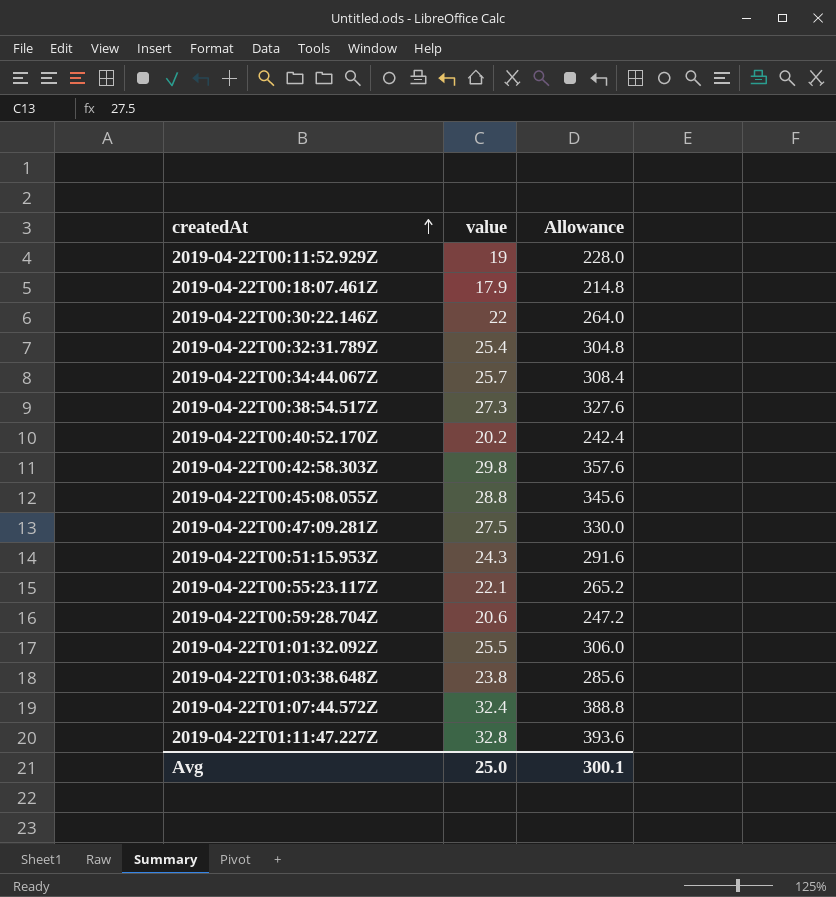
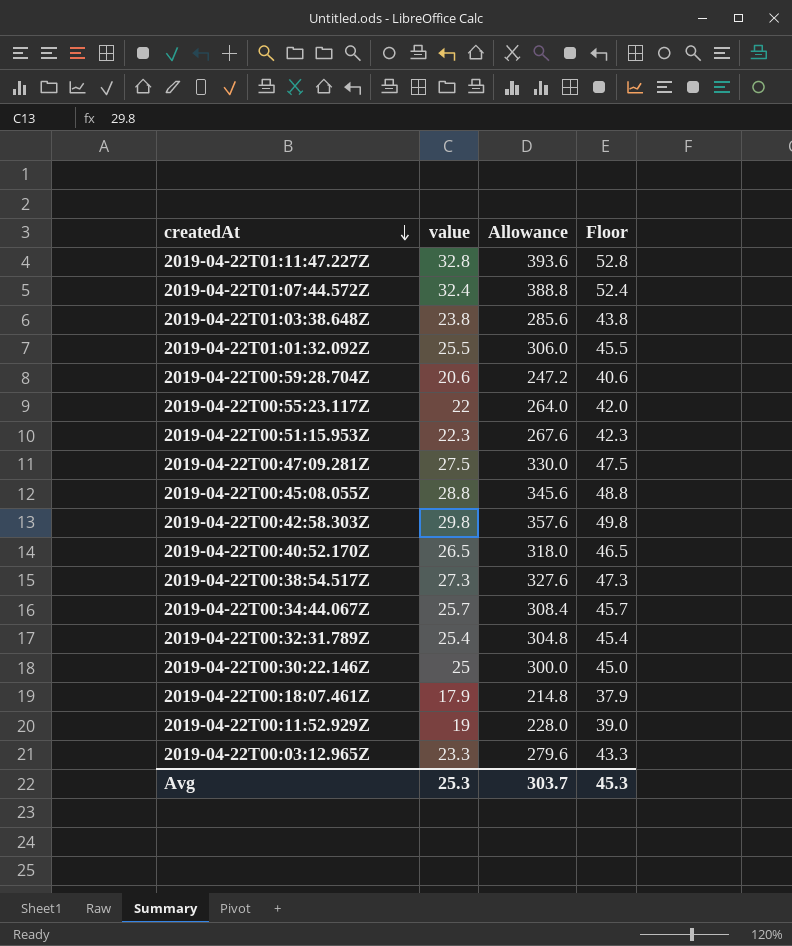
row order: createdAt ascending -> createdAt descending
column Floor | formula: none -> [value] + 20
2019-04-22T00:55:23.117Z | value: 22.1 -> 22
2019-04-22T00:55:23.117Z | Allowance: 265.2 -> 264.0
2019-04-22T00:51:15.953Z | value: 24.3 -> 22.3
2019-04-22T00:51:15.953Z | Allowance: 291.6 -> 267.6
2019-04-22T00:40:52.170Z | value: 20.2 -> 26.5
2019-04-22T00:40:52.170Z | Allowance: 242.4 -> 318.0
2019-04-22T00:30:22.146Z | value: 22 -> 25
2019-04-22T00:30:22.146Z | Allowance: 264.0 -> 300.0
row 2019-04-22T00:03:12.965Z: none -> 23.3 | 279.6 | 43.3
Avg | value: 25.0 -> 25.3
Avg | Allowance: 300.1 -> 303.7

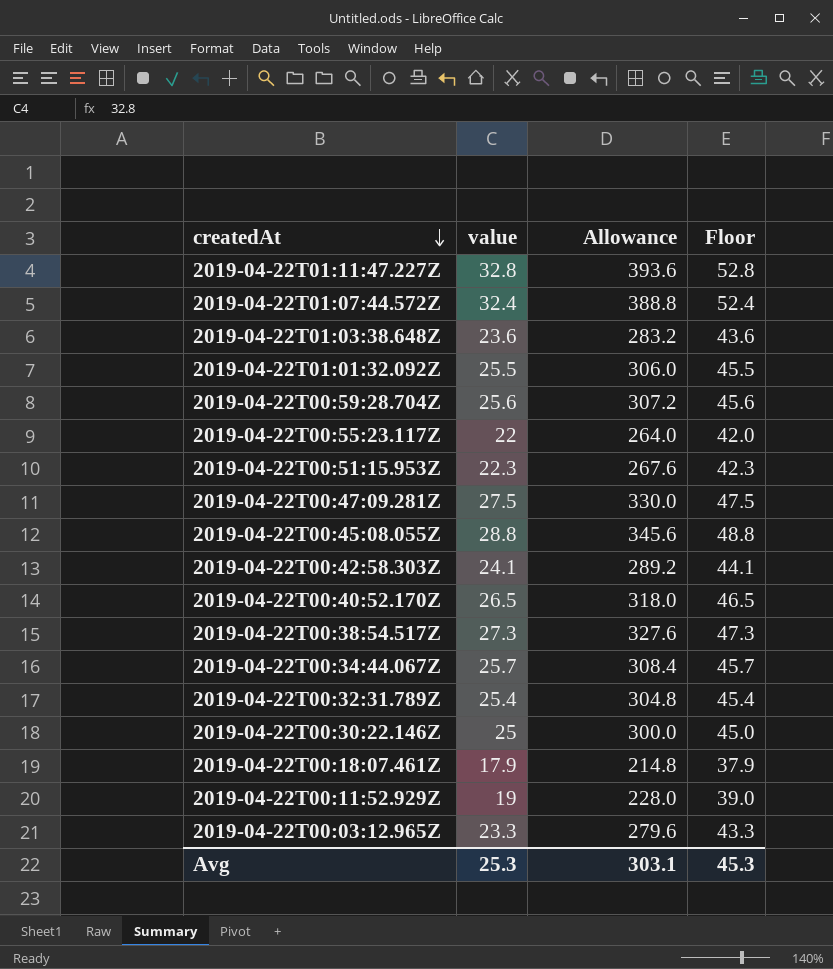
2019-04-22T01:03:38.648Z | value: 23.8 -> 23.6
2019-04-22T01:03:38.648Z | Allowance: 285.6 -> 283.2
2019-04-22T01:03:38.648Z | Floor: 43.8 -> 43.6
2019-04-22T00:59:28.704Z | value: 20.6 -> 25.6
2019-04-22T00:59:28.704Z | Allowance: 247.2 -> 307.2
2019-04-22T00:59:28.704Z | Floor: 40.6 -> 45.6
2019-04-22T00:42:58.303Z | value: 29.8 -> 24.1
2019-04-22T00:42:58.303Z | Allowance: 357.6 -> 289.2
2019-04-22T00:42:58.303Z | Floor: 49.8 -> 44.1
Avg | Allowance: 303.7 -> 303.1

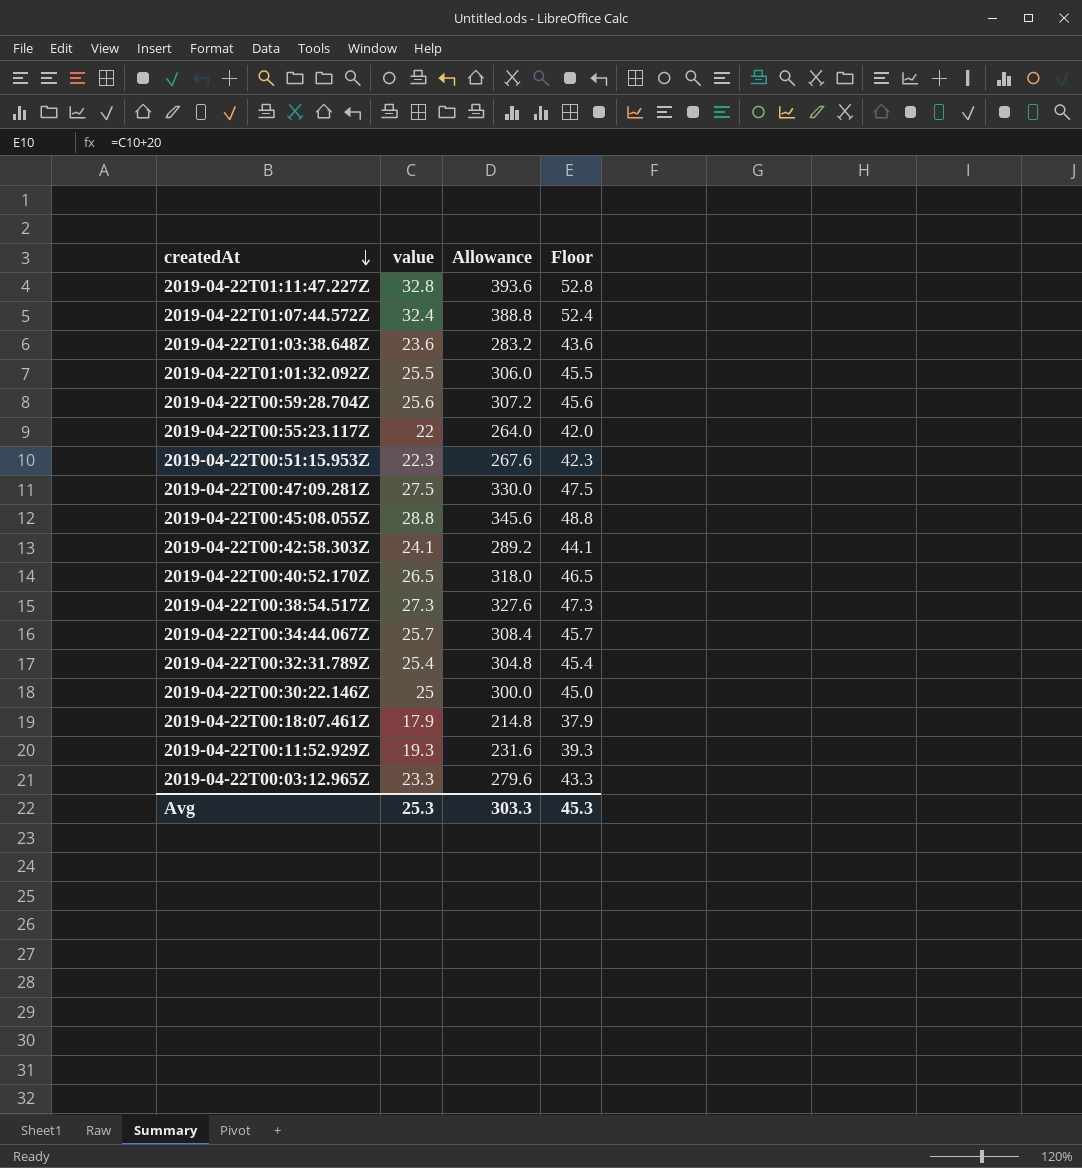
2019-04-22T00:11:52.929Z | value: 19 -> 19.3
2019-04-22T00:11:52.929Z | Allowance: 228.0 -> 231.6
2019-04-22T00:11:52.929Z | Floor: 39.0 -> 39.3
Avg | Allowance: 303.1 -> 303.3

